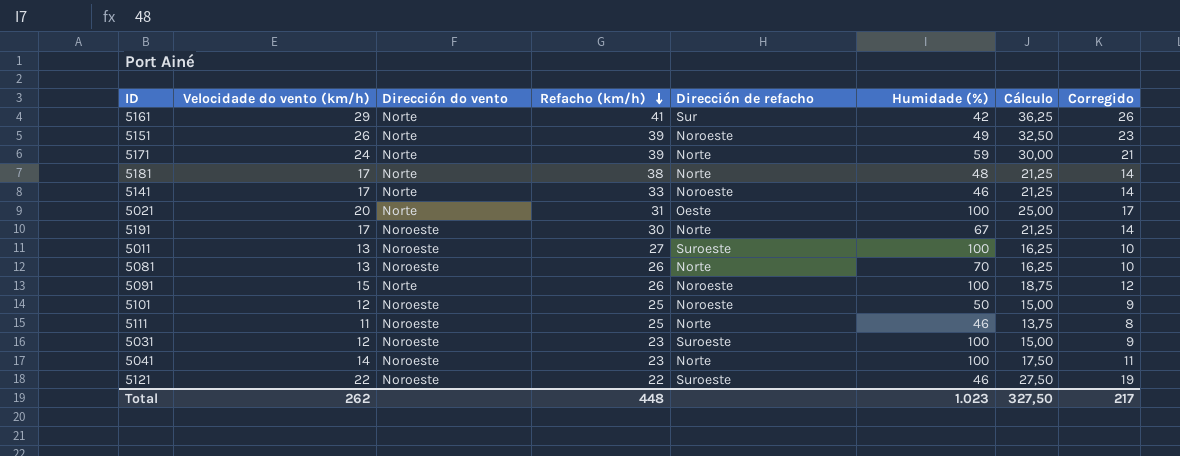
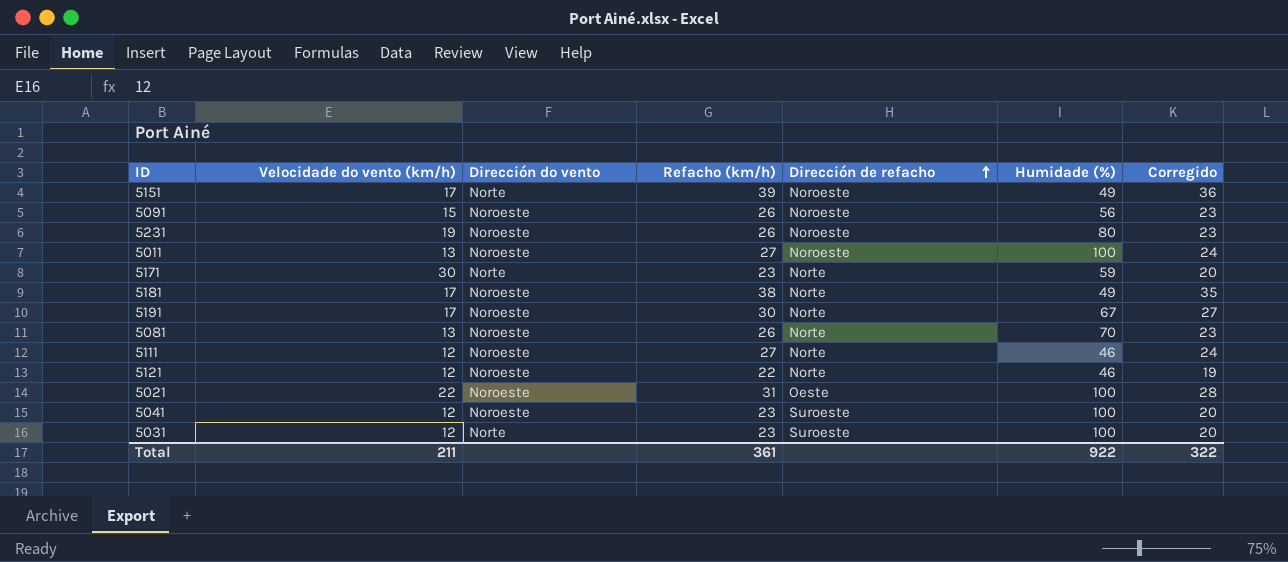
row order: Refacho (km/h) descending -> Dirección de refacho ascending
column Cálculo | formula: [Velocidade do vento (km/h)] * 1,25 -> none
column Corregido | formula: [Velocidade do vento (km/h)] - 3 -> [Refacho (km/h)] - 3
row 5161: 29 | Norte | 41 | Sur | 42 | 36,25 | 26 -> none
row 5141: 17 | Norte | 33 | Noroeste | 46 | 21,25 | 14 -> none
row 5101: 12 | Noroeste | 25 | Noroeste | 50 | 15,00 | 9 -> none
5151 | Velocidade do vento (km/h): 26 -> 17
5091 | Dirección do vento: Norte -> Noroeste
5091 | Humidade (%): 100 -> 56
row 5231: none -> 19 | Noroeste | 26 | Noroeste | 80 | 23
5011 | Dirección de refacho: Suroeste -> Noroeste
5171 | Velocidade do vento (km/h): 24 -> 30
5171 | Refacho (km/h): 39 -> 23
5181 | Dirección do vento: Norte -> Noroeste
5181 | Humidade (%): 48 -> 49
5111 | Velocidade do vento (km/h): 11 -> 12
5111 | Refacho (km/h): 25 -> 27
5121 | Velocidade do vento (km/h): 22 -> 12
5121 | Dirección de refacho: Suroeste -> Norte
5021 | Velocidade do vento (km/h): 20 -> 22
5021 | Dirección do vento: Norte -> Noroeste
5041 | Velocidade do vento (km/h): 14 -> 12
5041 | Dirección de refacho: Norte -> Suroeste
5031 | Dirección do vento: Noroeste -> Norte
Total | Velocidade do vento (km/h): 262 -> 211
Total | Refacho (km/h): 448 -> 361
Total | Humidade (%): 1.023 -> 922
Total | Corregido: 217 -> 322

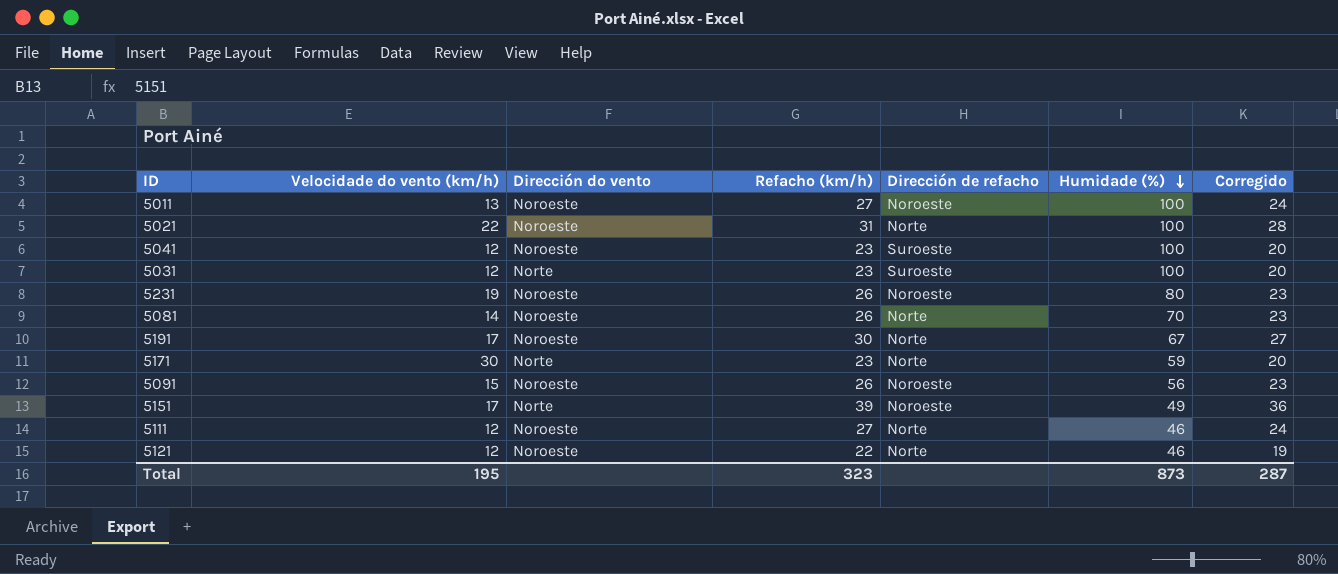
row order: Dirección de refacho ascending -> Humidade (%) descending
row 5181: 17 | Noroeste | 38 | Norte | 49 | 35 -> none
5021 | Dirección de refacho: Oeste -> Norte
5081 | Velocidade do vento (km/h): 13 -> 14
Total | Velocidade do vento (km/h): 211 -> 195
Total | Refacho (km/h): 361 -> 323
Total | Humidade (%): 922 -> 873
Total | Corregido: 322 -> 287

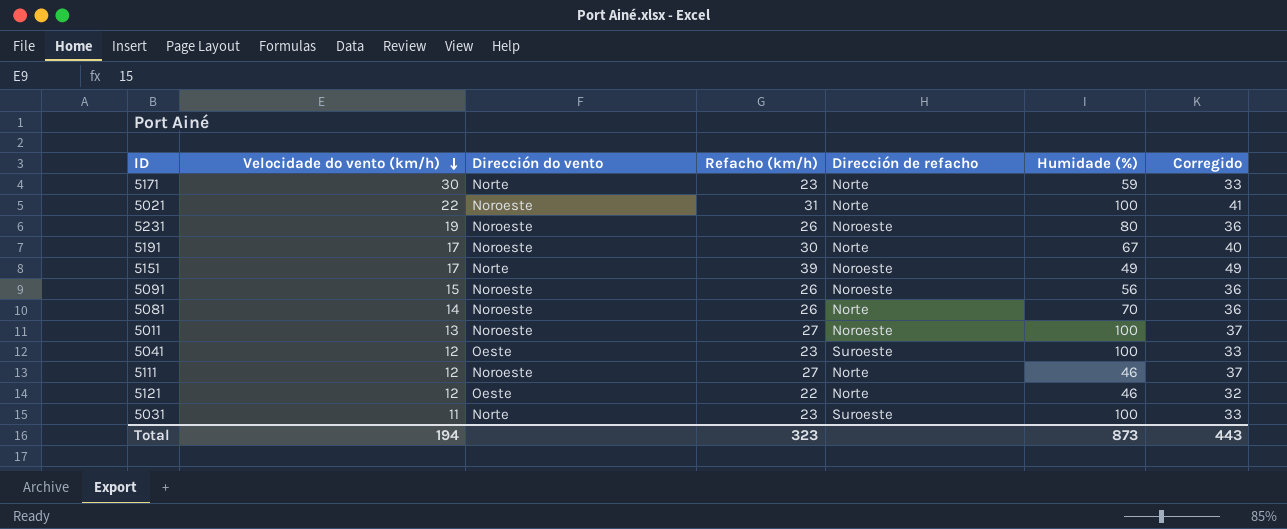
row order: Humidade (%) descending -> Velocidade do vento (km/h) descending
column Corregido | formula: [Refacho (km/h)] - 3 -> [Refacho (km/h)] + 10
5041 | Dirección do vento: Noroeste -> Oeste
5121 | Dirección do vento: Noroeste -> Oeste
5031 | Velocidade do vento (km/h): 12 -> 11
Total | Velocidade do vento (km/h): 195 -> 194
Total | Corregido: 287 -> 443

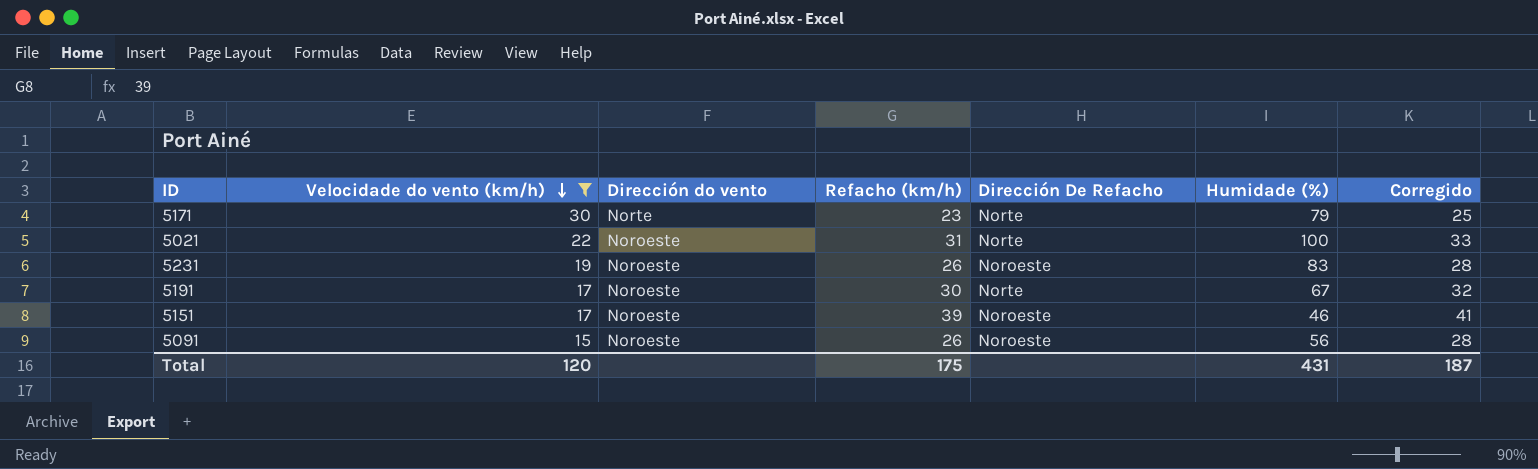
filter: none -> Velocidade do vento (km/h) >= 15
column name: Dirección de refacho -> Dirección De Refacho
column Corregido | formula: [Refacho (km/h)] + 10 -> [Refacho (km/h)] + 2
5171 | Humidade (%): 59 -> 79
5231 | Humidade (%): 80 -> 83
5151 | Dirección do vento: Norte -> Noroeste
5151 | Humidade (%): 49 -> 46
Total | Velocidade do vento (km/h): 194 -> 120
Total | Refacho (km/h): 323 -> 175
Total | Humidade (%): 873 -> 431
Total | Corregido: 443 -> 187

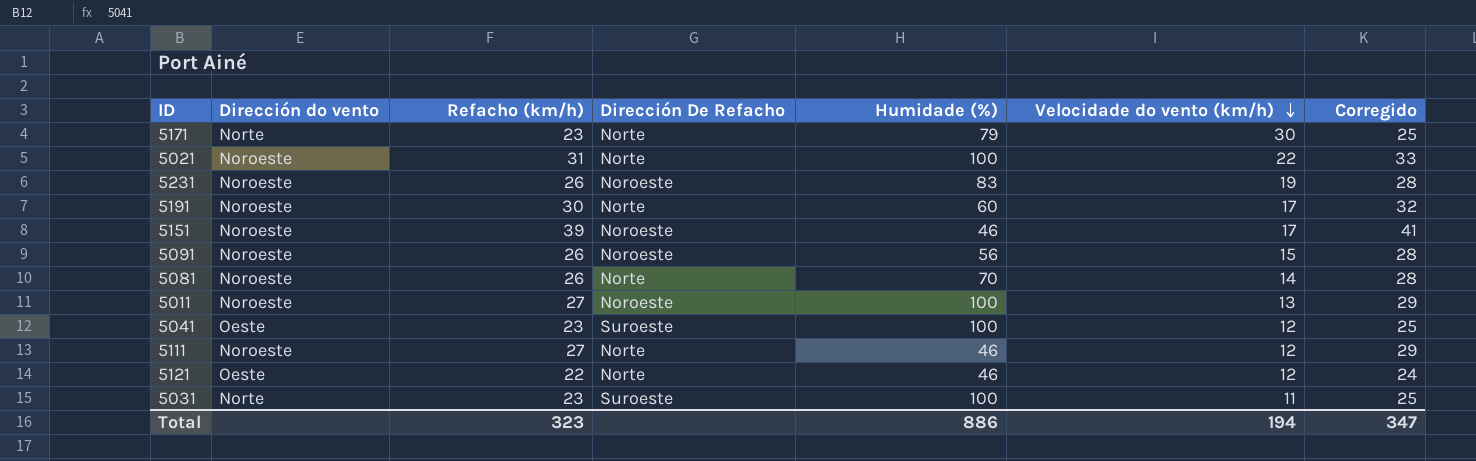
filter: Velocidade do vento (km/h) >= 15 -> none
column Velocidade do vento (km/h) | position: 2 -> 6
5191 | Humidade (%): 67 -> 60
Total | Refacho (km/h): 175 -> 323
Total | Humidade (%): 431 -> 886
Total | Velocidade do vento (km/h): 120 -> 194
Total | Corregido: 187 -> 347

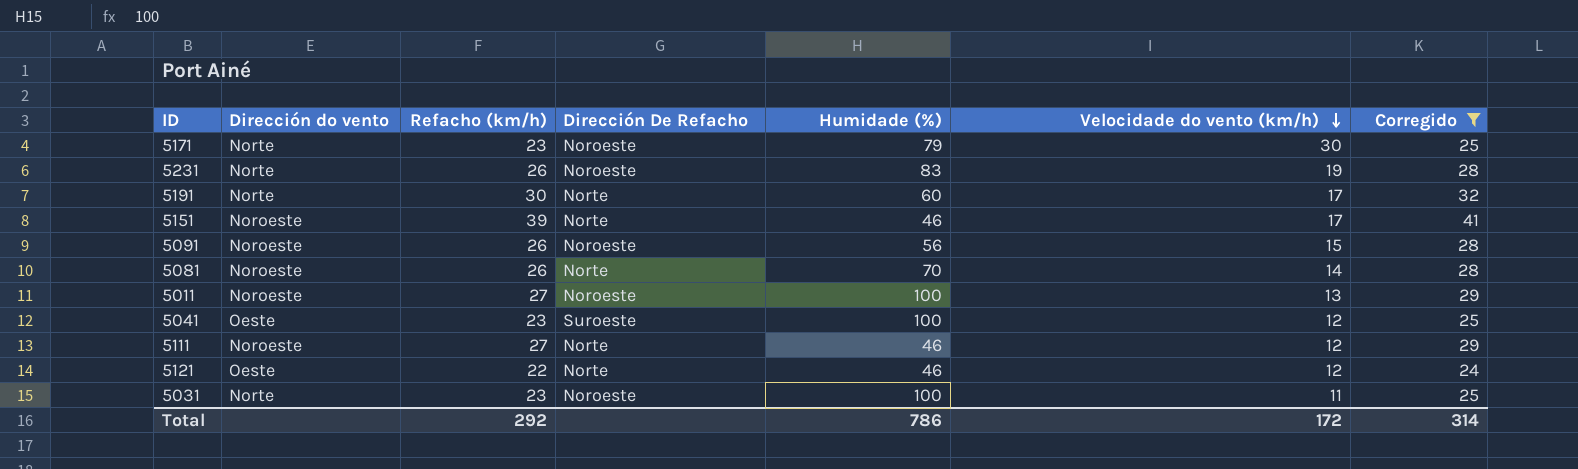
filter: none -> Corregido != 33
5171 | Dirección De Refacho: Norte -> Noroeste
5231 | Dirección do vento: Noroeste -> Norte
5191 | Dirección do vento: Noroeste -> Norte
5151 | Dirección De Refacho: Noroeste -> Norte
5031 | Dirección De Refacho: Suroeste -> Noroeste
Total | Refacho (km/h): 323 -> 292
Total | Humidade (%): 886 -> 786
Total | Velocidade do vento (km/h): 194 -> 172
Total | Corregido: 347 -> 314

